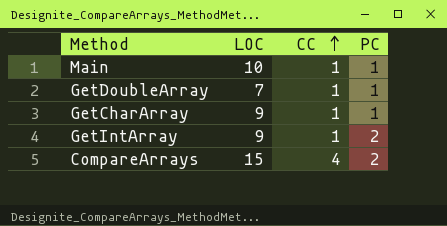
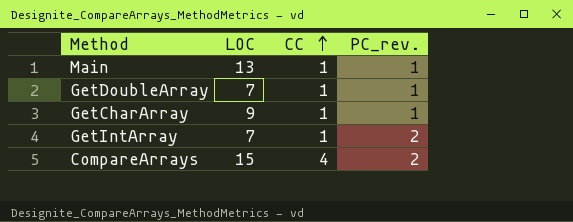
column name: PC -> PC_rev.
Main | LOC: 10 -> 13
GetIntArray | LOC: 9 -> 7

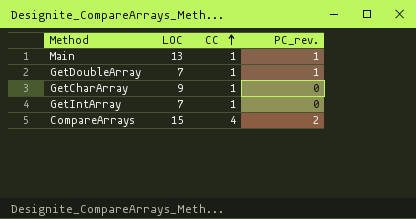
GetCharArray | PC_rev.: 1 -> 0
GetIntArray | PC_rev.: 2 -> 0

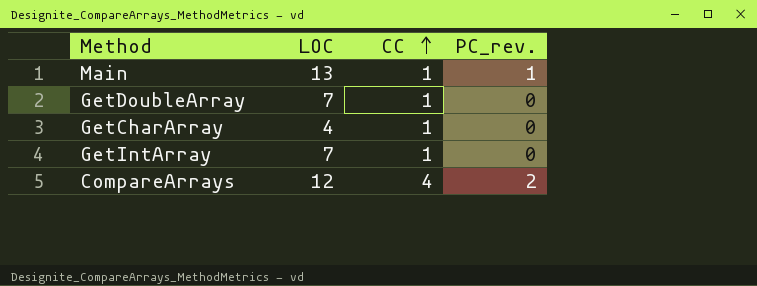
GetDoubleArray | PC_rev.: 1 -> 0
GetCharArray | LOC: 9 -> 4
CompareArrays | LOC: 15 -> 12

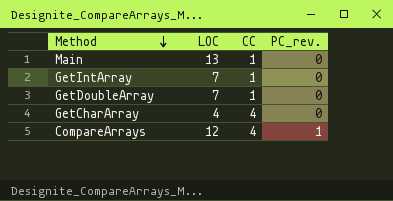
row order: CC ascending -> Method descending
Main | PC_rev.: 1 -> 0
GetCharArray | CC: 1 -> 4
CompareArrays | PC_rev.: 2 -> 1

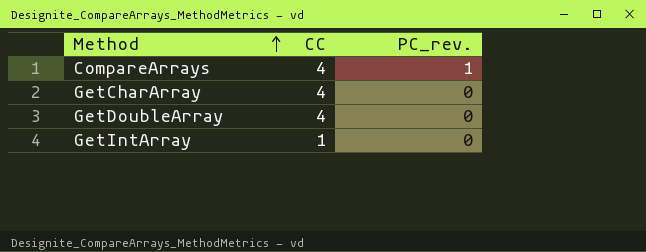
row order: Method descending -> Method ascending
column LOC | position: 2 -> none
row Main: 13 | 1 | 0 -> none
GetDoubleArray | CC: 1 -> 4

